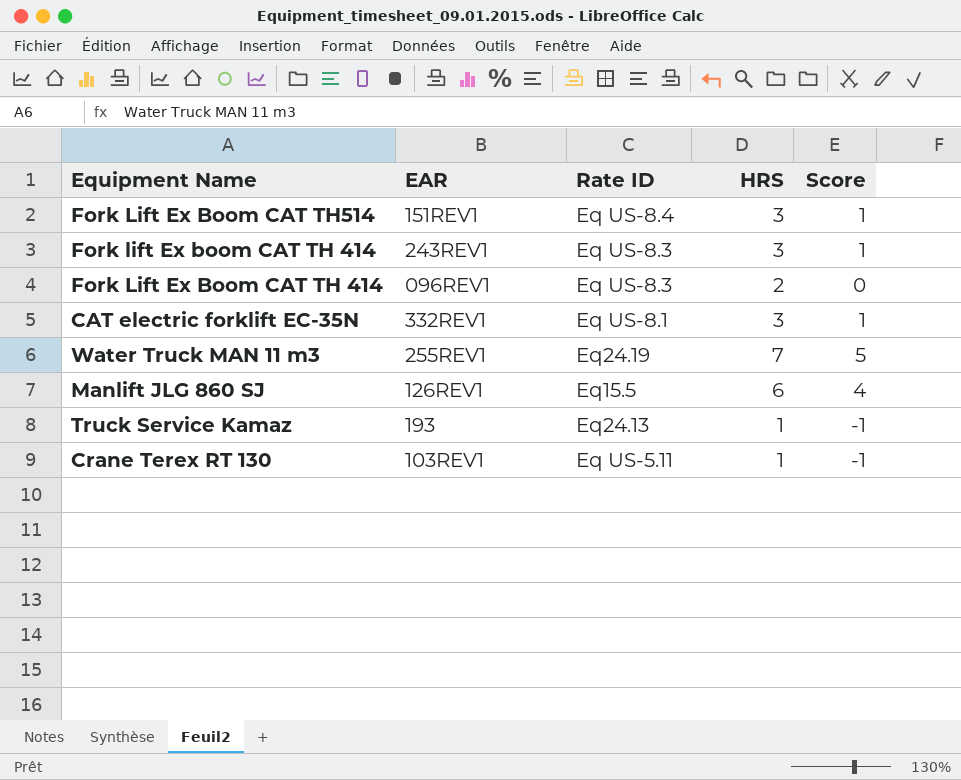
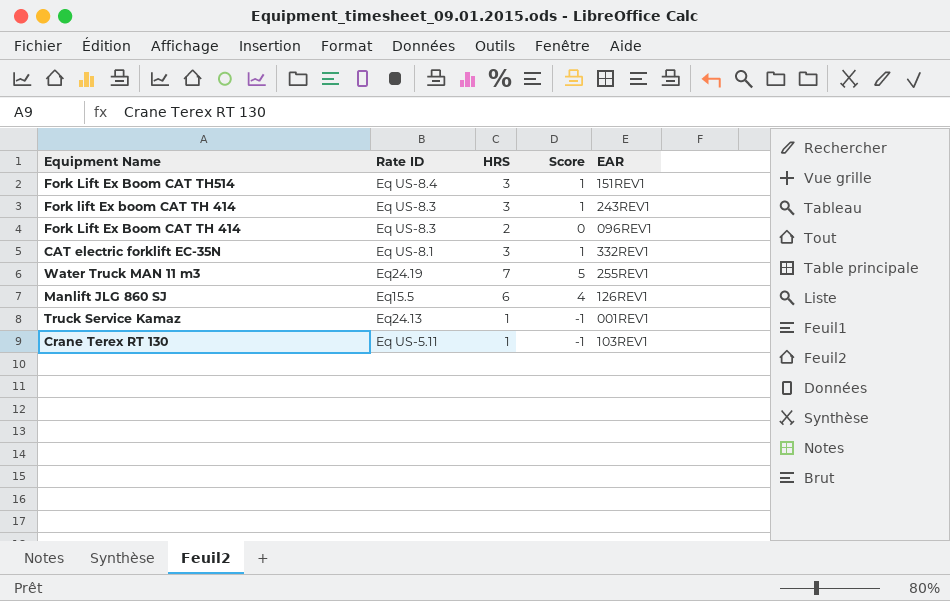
column EAR | position: 2 -> 5
Truck Service Kamaz | EAR: 193 -> 001REV1

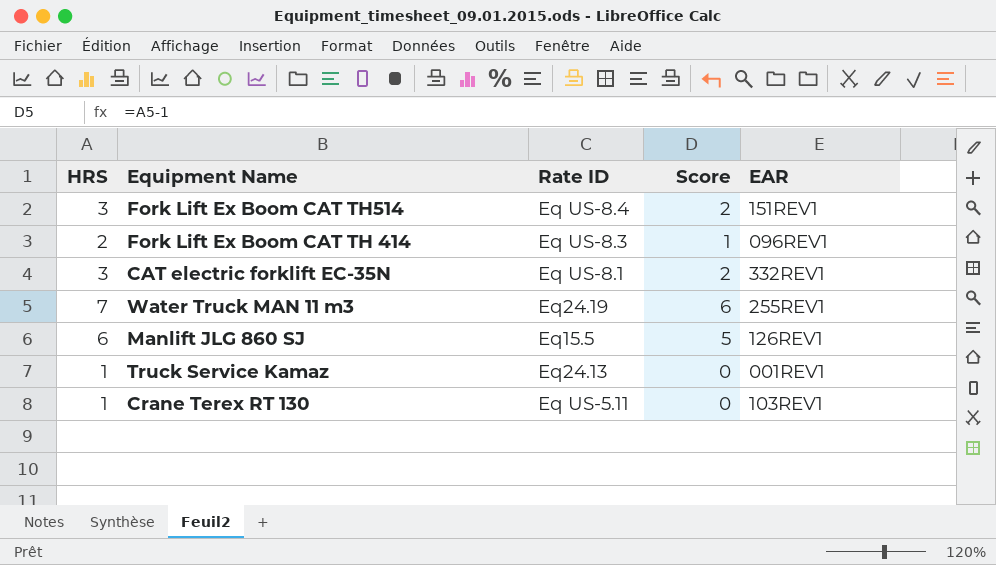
column HRS | position: 3 -> 1
column Score | formula: [HRS] - 2 -> [HRS] - 1
row Fork lift Ex boom CAT TH 414: Eq US-8.3 | 3 | 1 | 243REV1 -> none

